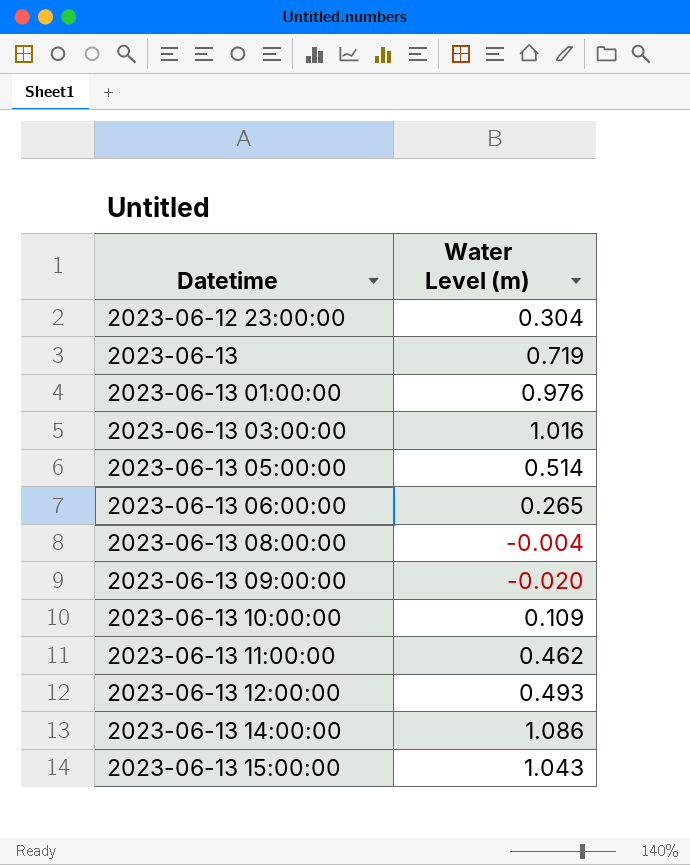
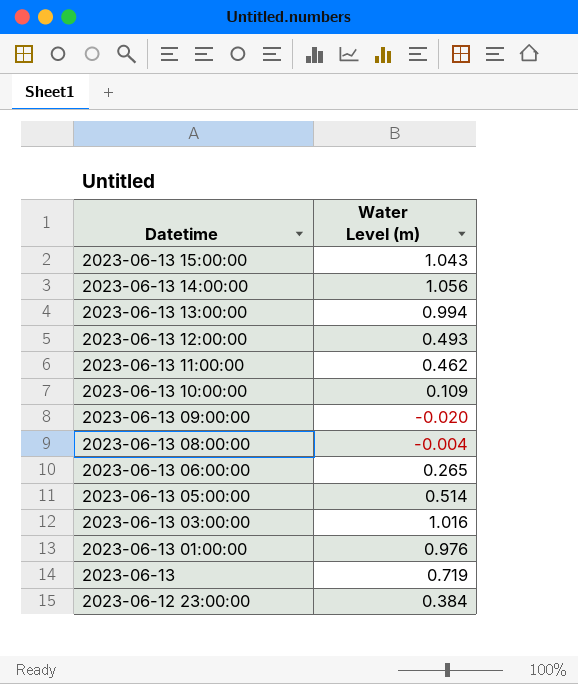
row order: Datetime ascending -> Datetime descending
2023-06-13 14:00:00 | Water Level (m): 1.086 -> 1.056
row 2023-06-13 13:00:00: none -> 0.994
2023-06-12 23:00:00 | Water Level (m): 0.304 -> 0.384

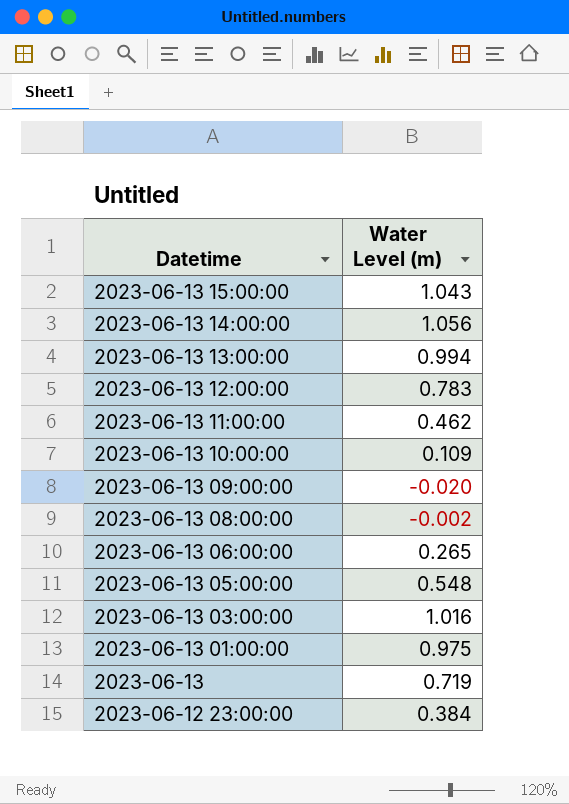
2023-06-13 12:00:00 | Water Level (m): 0.493 -> 0.783
2023-06-13 08:00:00 | Water Level (m): -0.004 -> -0.002
2023-06-13 05:00:00 | Water Level (m): 0.514 -> 0.548
2023-06-13 01:00:00 | Water Level (m): 0.976 -> 0.975

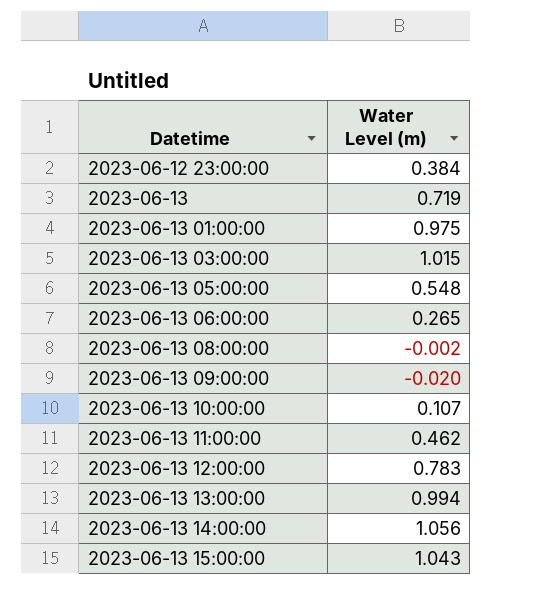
row order: Datetime descending -> Datetime ascending
2023-06-13 03:00:00 | Water Level (m): 1.016 -> 1.015
2023-06-13 10:00:00 | Water Level (m): 0.109 -> 0.107

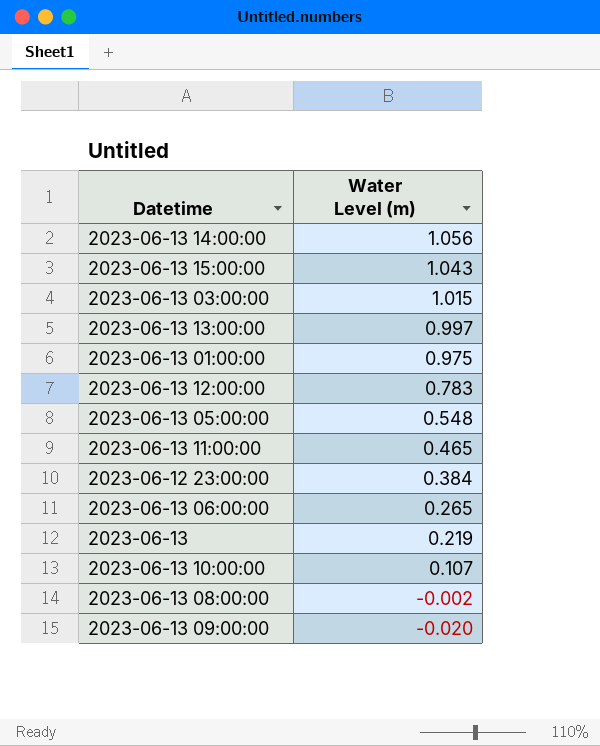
row order: Datetime ascending -> Water Level (m) descending
2023-06-13 13:00:00 | Water Level (m): 0.994 -> 0.997
2023-06-13 11:00:00 | Water Level (m): 0.462 -> 0.465
2023-06-13 | Water Level (m): 0.719 -> 0.219

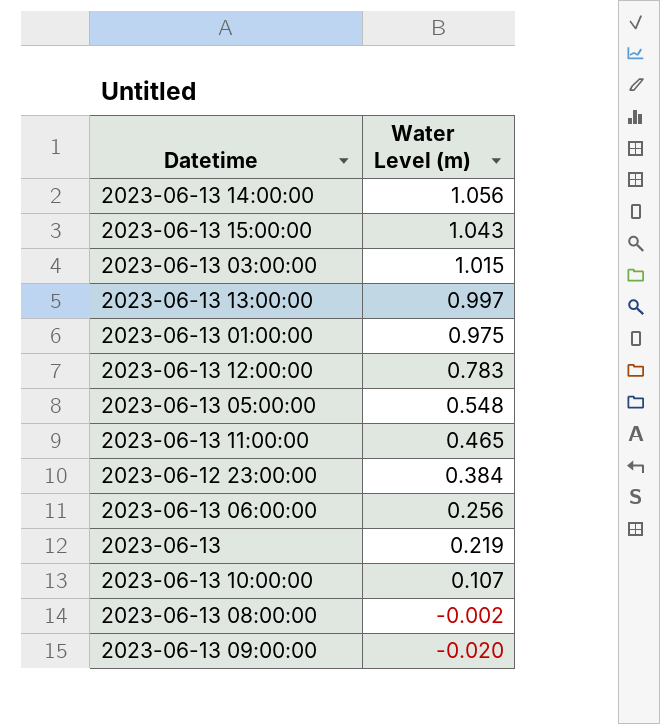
2023-06-13 06:00:00 | Water Level (m): 0.265 -> 0.256

